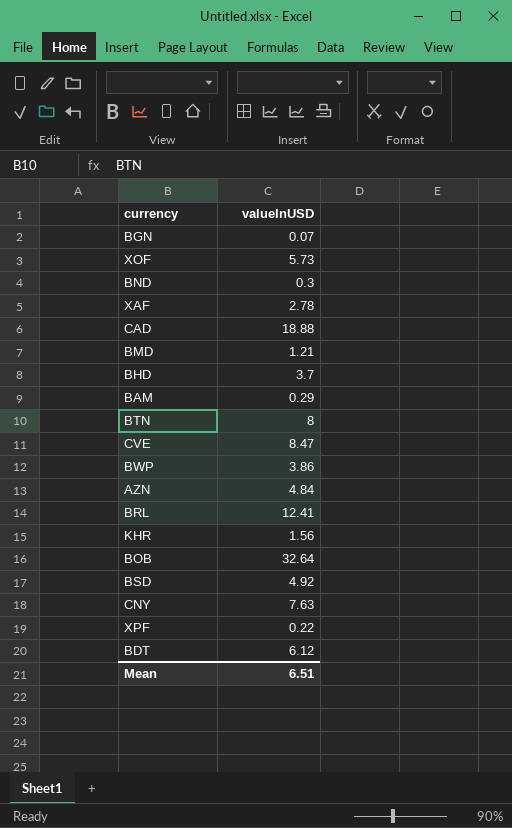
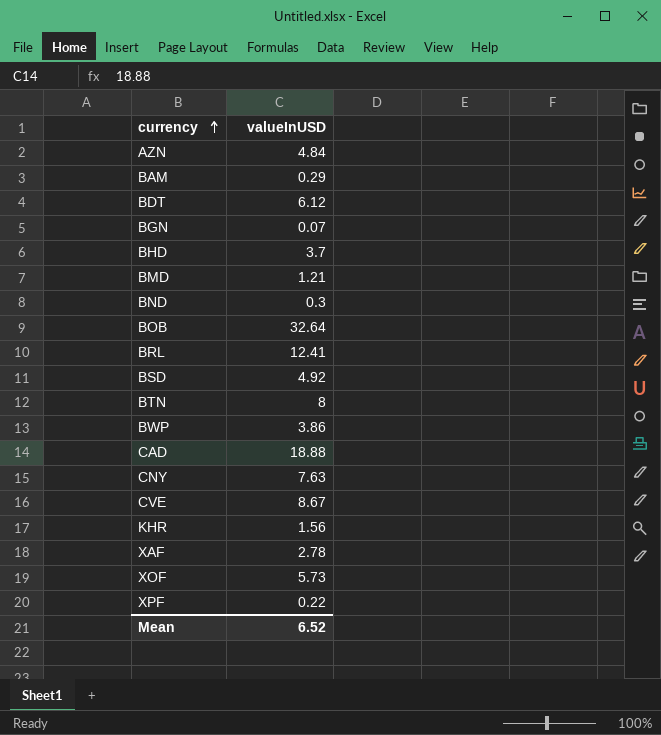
row order: none -> currency ascending
CVE | valueInUSD: 8.47 -> 8.67
Mean | valueInUSD: 6.51 -> 6.52

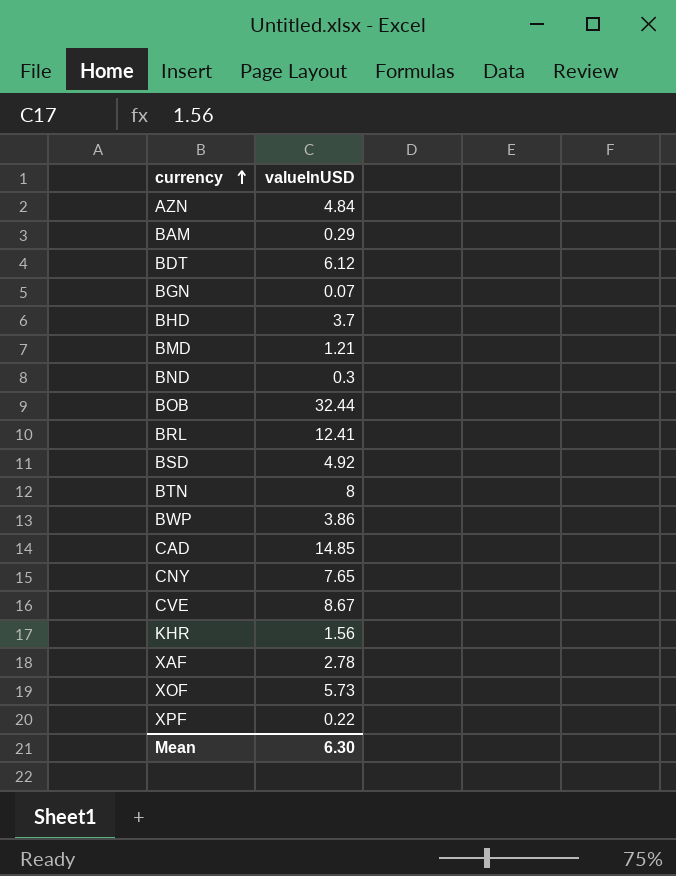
BOB | valueInUSD: 32.64 -> 32.44
CAD | valueInUSD: 18.88 -> 14.85
CNY | valueInUSD: 7.63 -> 7.65
Mean | valueInUSD: 6.52 -> 6.30

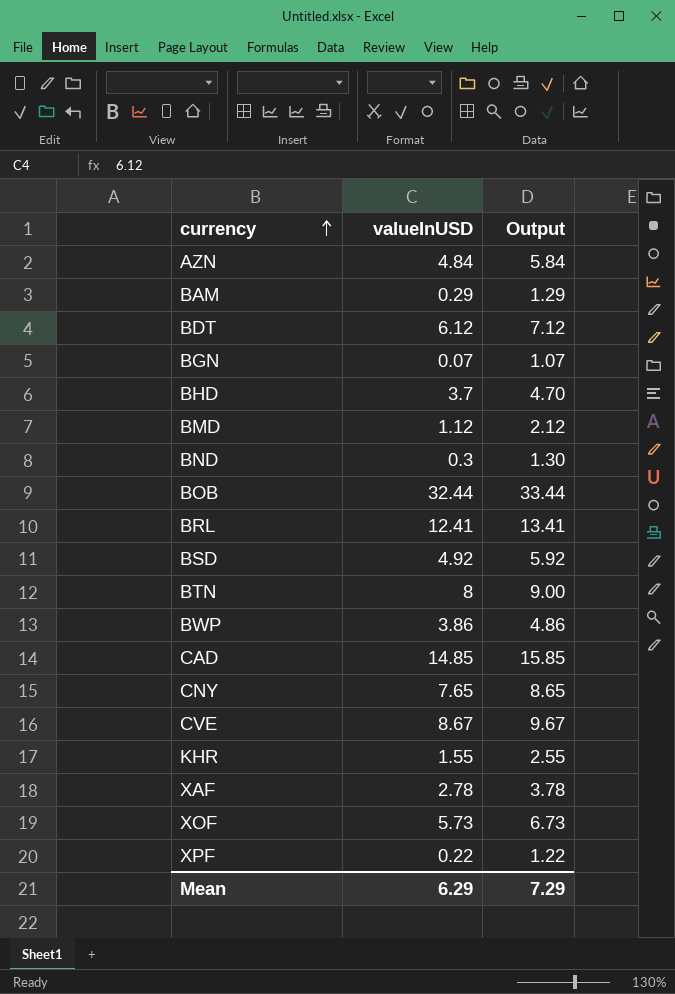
column Output | formula: none -> [valueInUSD] + 1
BMD | valueInUSD: 1.21 -> 1.12
KHR | valueInUSD: 1.56 -> 1.55
Mean | valueInUSD: 6.30 -> 6.29

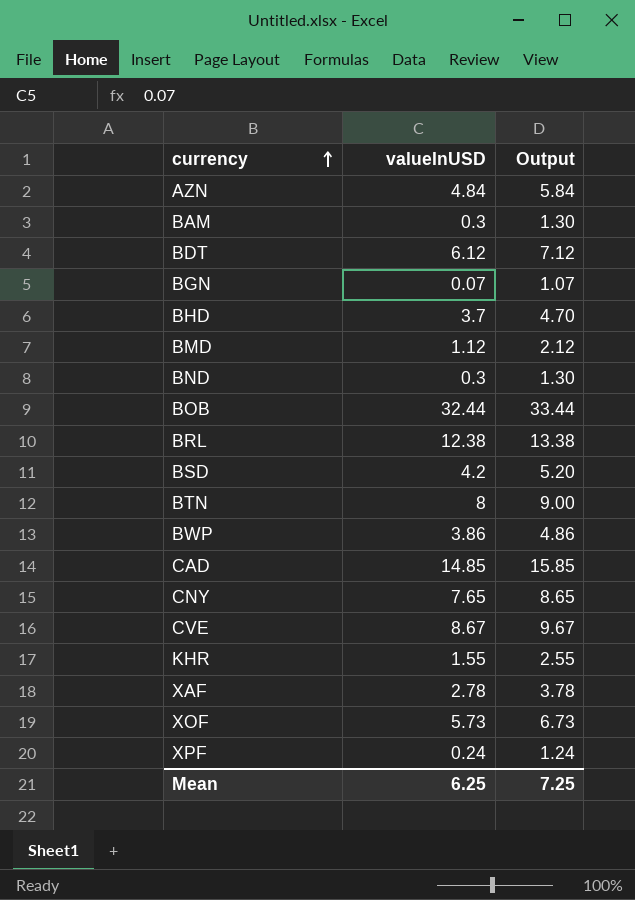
BAM | valueInUSD: 0.29 -> 0.3
BAM | Output: 1.29 -> 1.30
BRL | valueInUSD: 12.41 -> 12.38
BRL | Output: 13.41 -> 13.38
BSD | valueInUSD: 4.92 -> 4.2
BSD | Output: 5.92 -> 5.20
XPF | valueInUSD: 0.22 -> 0.24
XPF | Output: 1.22 -> 1.24
Mean | valueInUSD: 6.29 -> 6.25
Mean | Output: 7.29 -> 7.25

